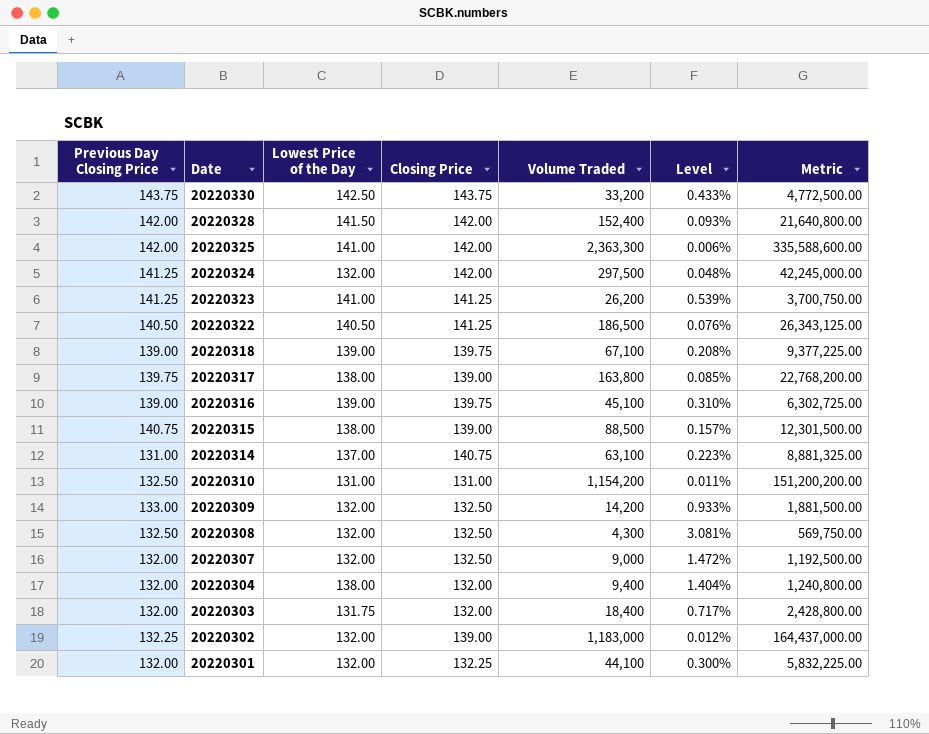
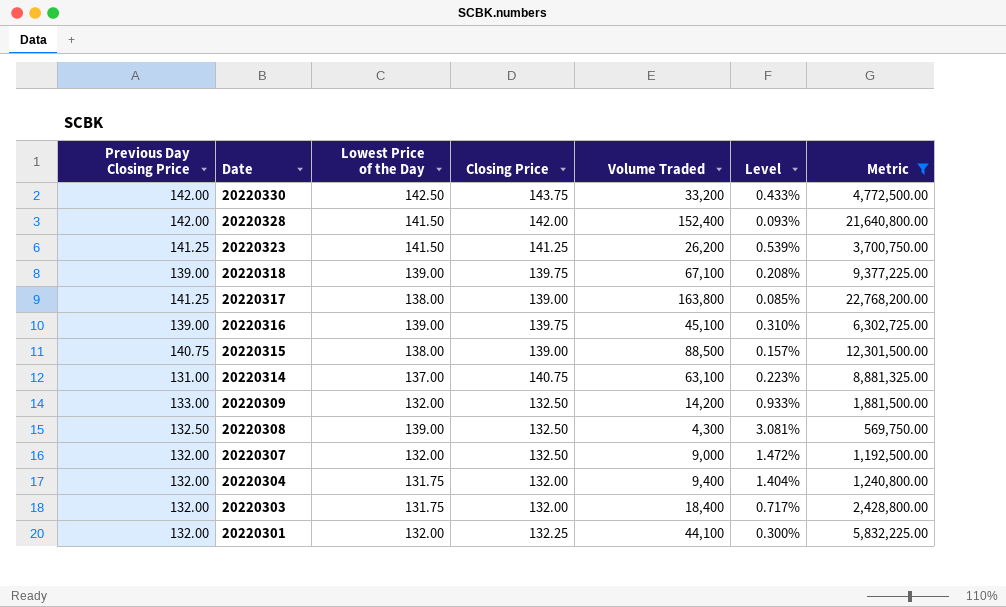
filter: none -> Metric <= 22,768,200.00
20220330 | Previous Day Closing Price: 143.75 -> 142.00
20220323 | Lowest Price of the Day: 141.00 -> 141.50
20220317 | Previous Day Closing Price: 139.75 -> 141.25
20220308 | Lowest Price of the Day: 132.00 -> 139.00
20220304 | Lowest Price of the Day: 138.00 -> 131.75

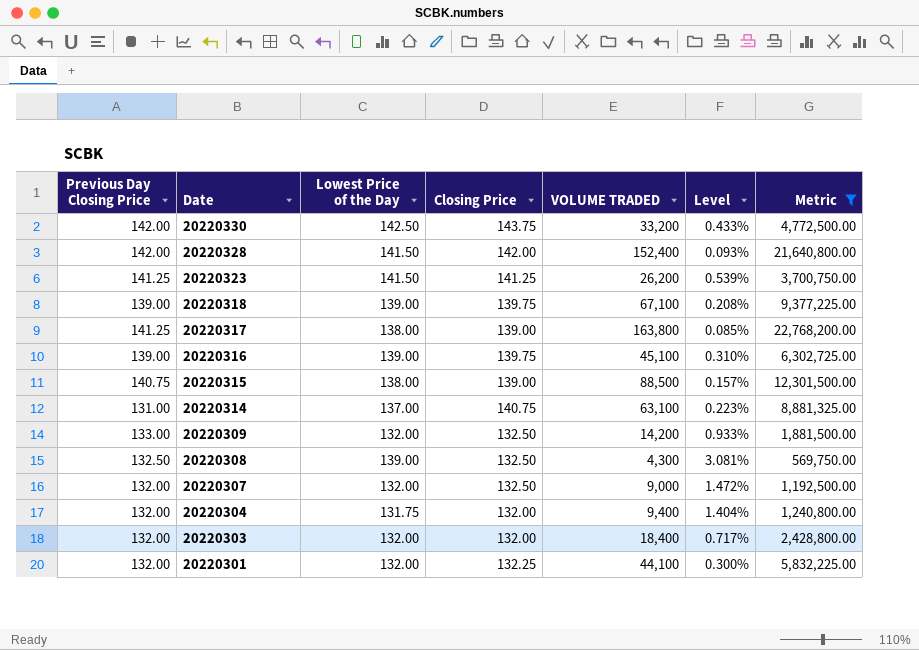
column name: Volume Traded -> VOLUME TRADED
20220303 | Lowest Price of the Day: 131.75 -> 132.00

